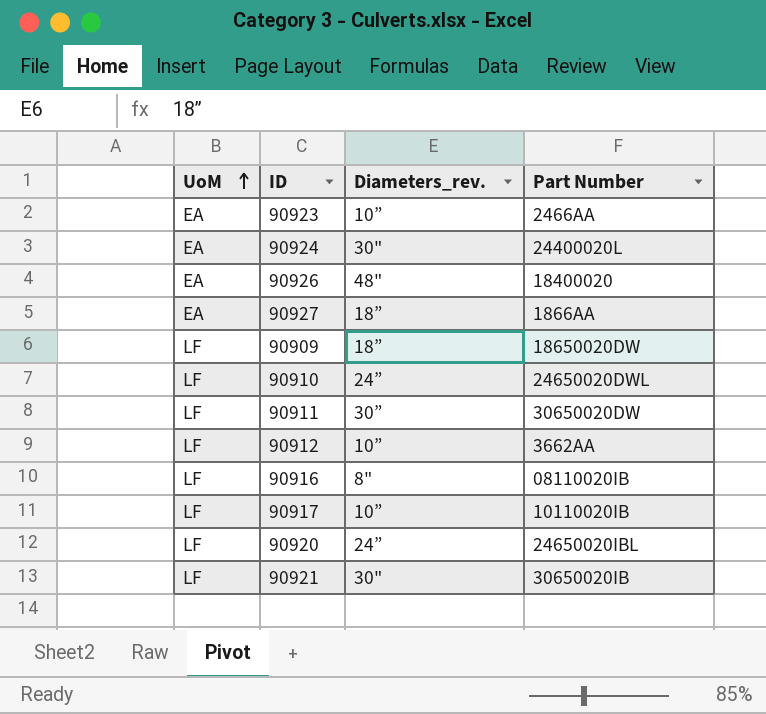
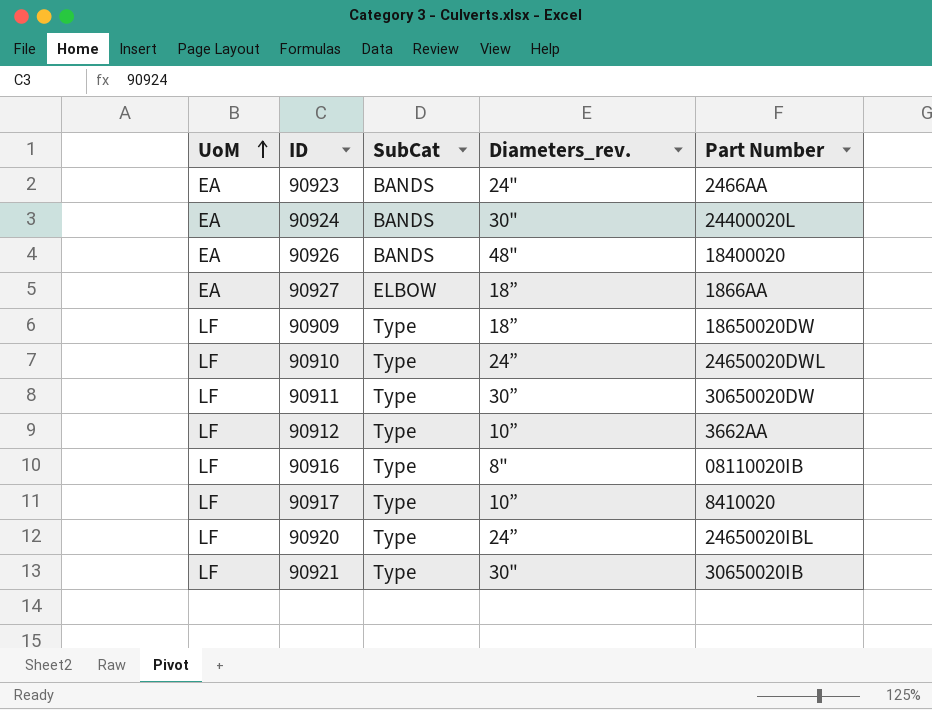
column SubCat | position: none -> 3
90923 | Diameters_rev.: 10” -> 24"
90917 | Part Number: 10110020IB -> 8410020

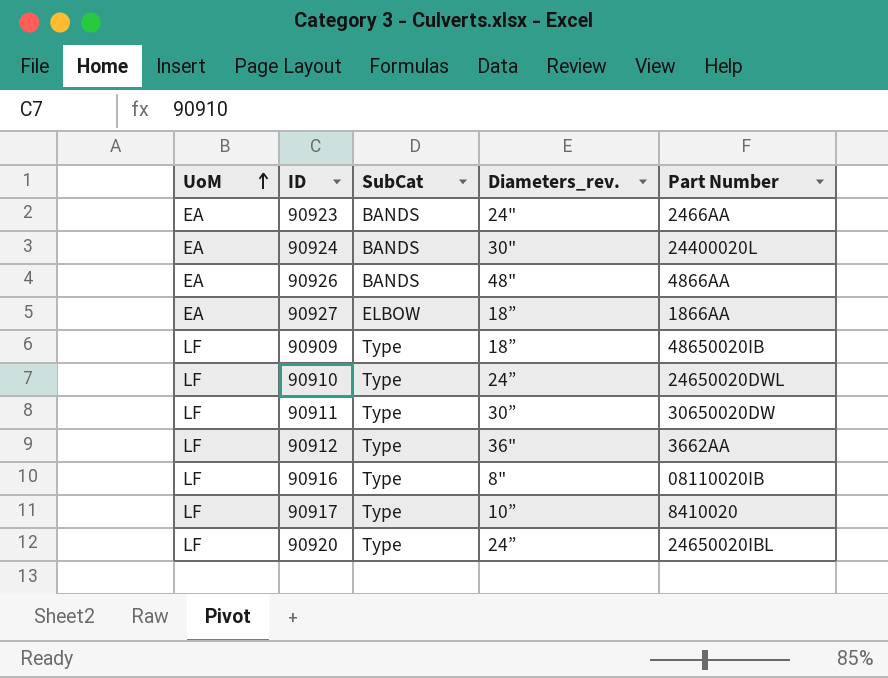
row 90921: LF | Type | 30" | 30650020IB -> none
90926 | Part Number: 18400020 -> 4866AA
90909 | Part Number: 18650020DW -> 48650020IB
90912 | Diameters_rev.: 10” -> 36"

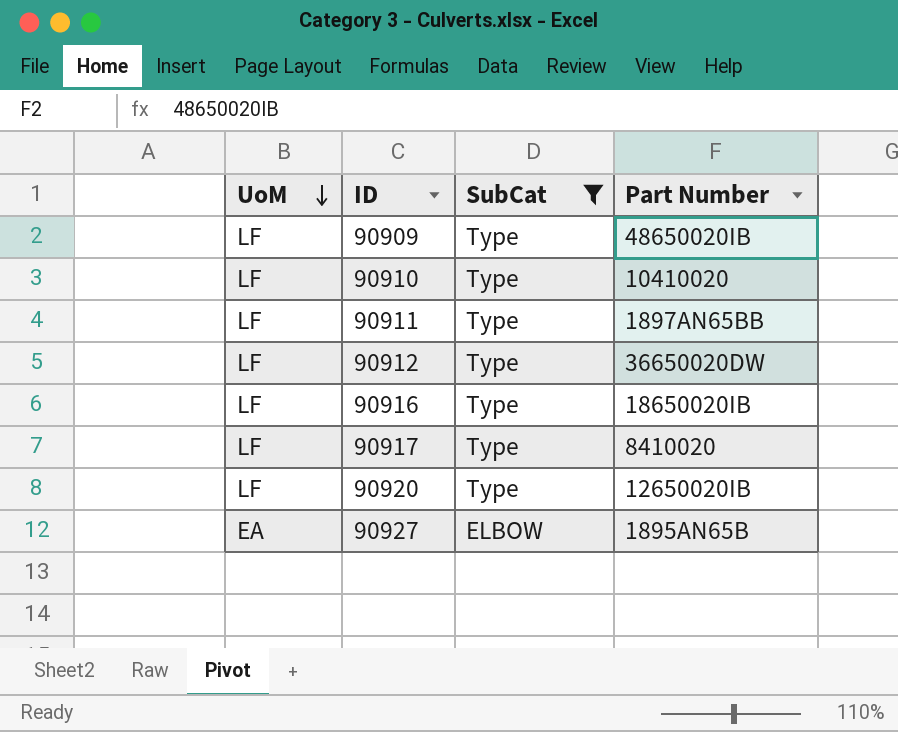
filter: none -> SubCat != BANDS
row order: UoM ascending -> UoM descending
column Diameters_rev. | position: 4 -> none
90910 | Part Number: 24650020DWL -> 10410020
90911 | Part Number: 30650020DW -> 1897AN65BB
90912 | Part Number: 3662AA -> 36650020DW
90916 | Part Number: 08110020IB -> 18650020IB
90920 | Part Number: 24650020IBL -> 12650020IB
90927 | Part Number: 1866AA -> 1895AN65B

